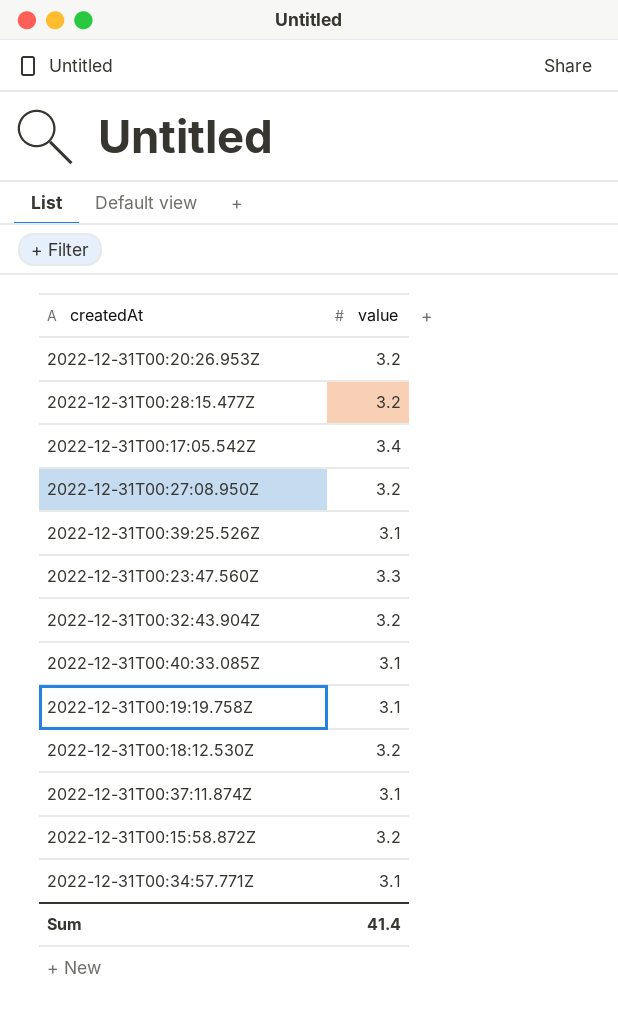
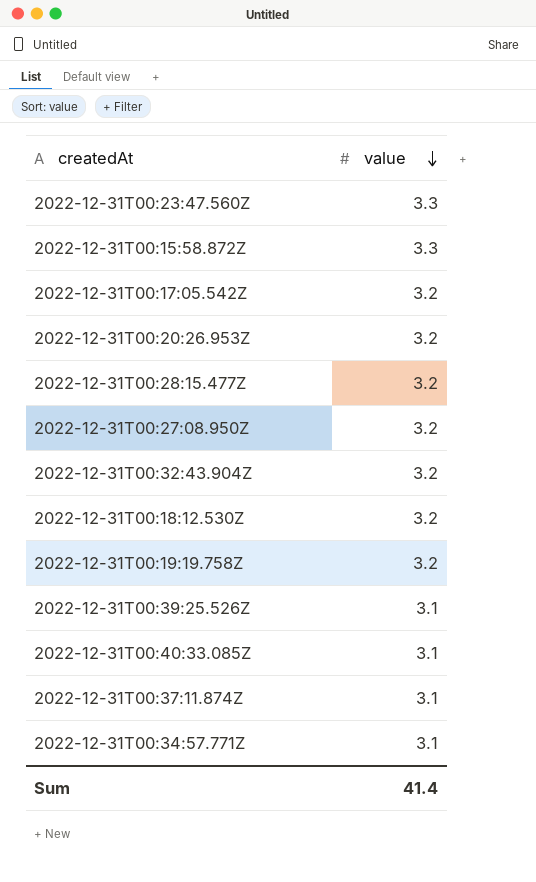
row order: none -> value descending
2022-12-31T00:15:58.872Z | value: 3.2 -> 3.3
2022-12-31T00:17:05.542Z | value: 3.4 -> 3.2
2022-12-31T00:19:19.758Z | value: 3.1 -> 3.2

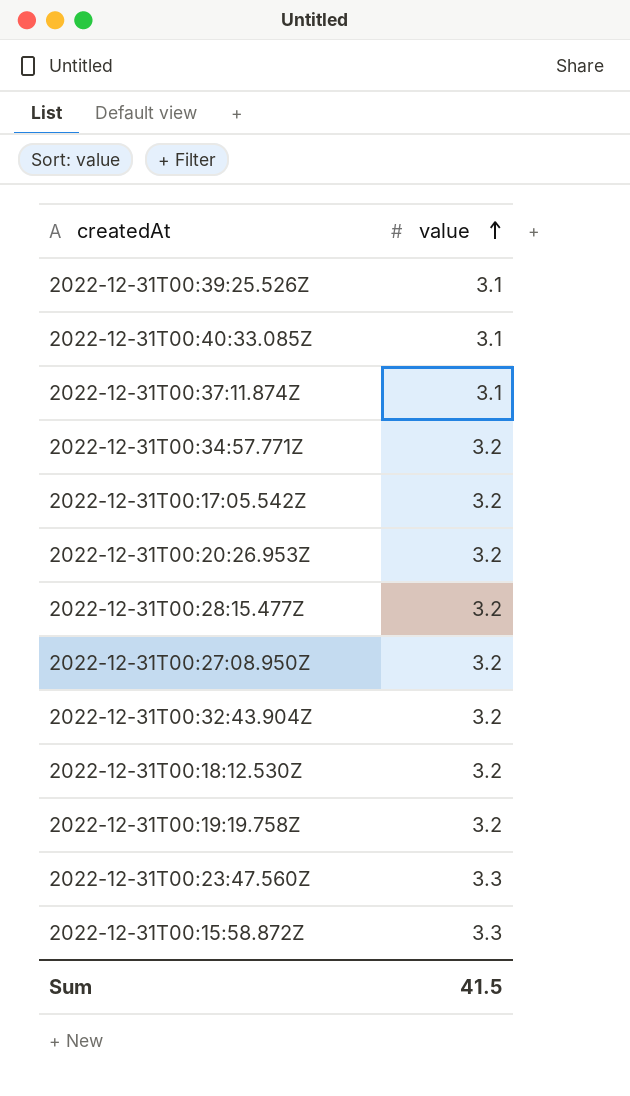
row order: value descending -> value ascending
2022-12-31T00:34:57.771Z | value: 3.1 -> 3.2
Sum | value: 41.4 -> 41.5

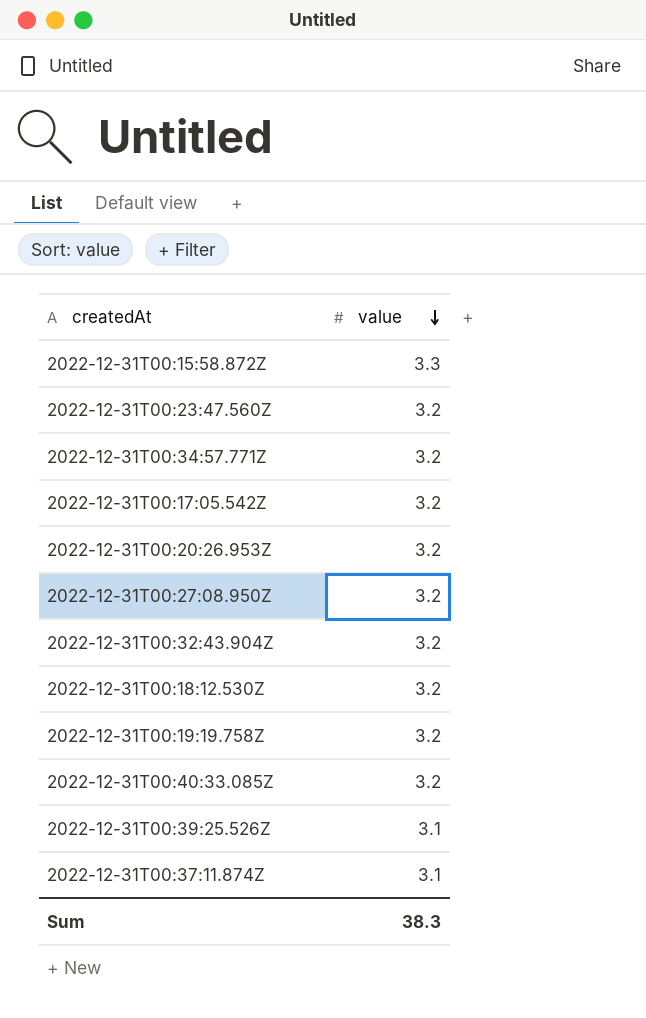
row order: value ascending -> value descending
row 2022-12-31T00:28:15.477Z: 3.2 -> none
2022-12-31T00:23:47.560Z | value: 3.3 -> 3.2
2022-12-31T00:40:33.085Z | value: 3.1 -> 3.2
Sum | value: 41.5 -> 38.3

